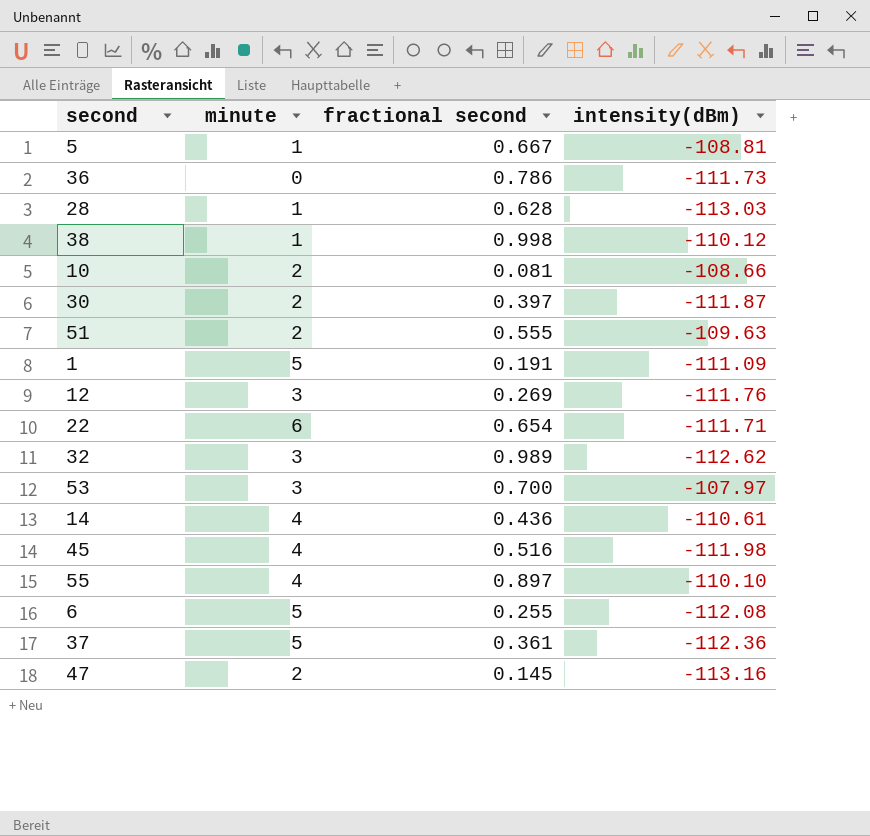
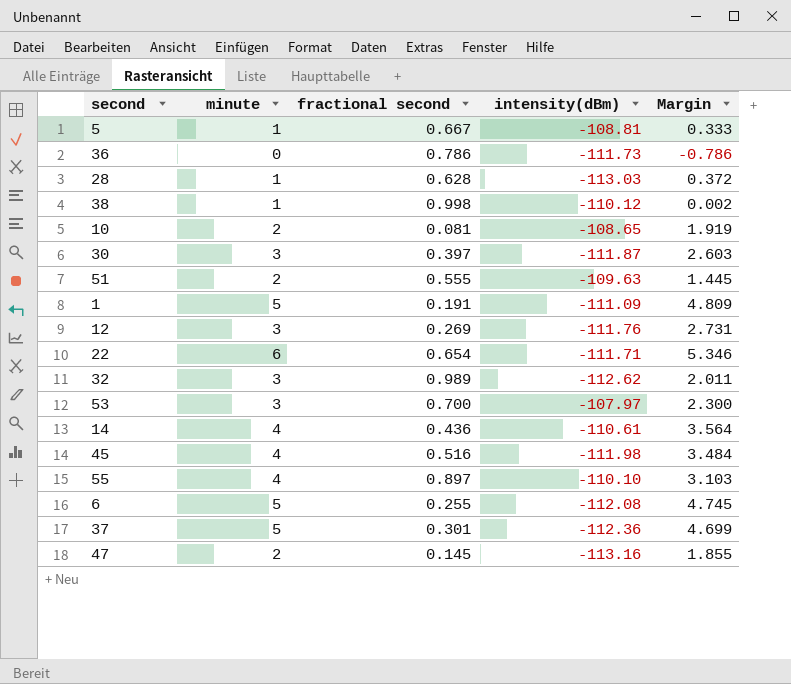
column Margin | formula: none -> [minute] - [fractional second]
10 | intensity(dBm): -108.66 -> -108.65
30 | minute: 2 -> 3
37 | fractional second: 0.361 -> 0.301

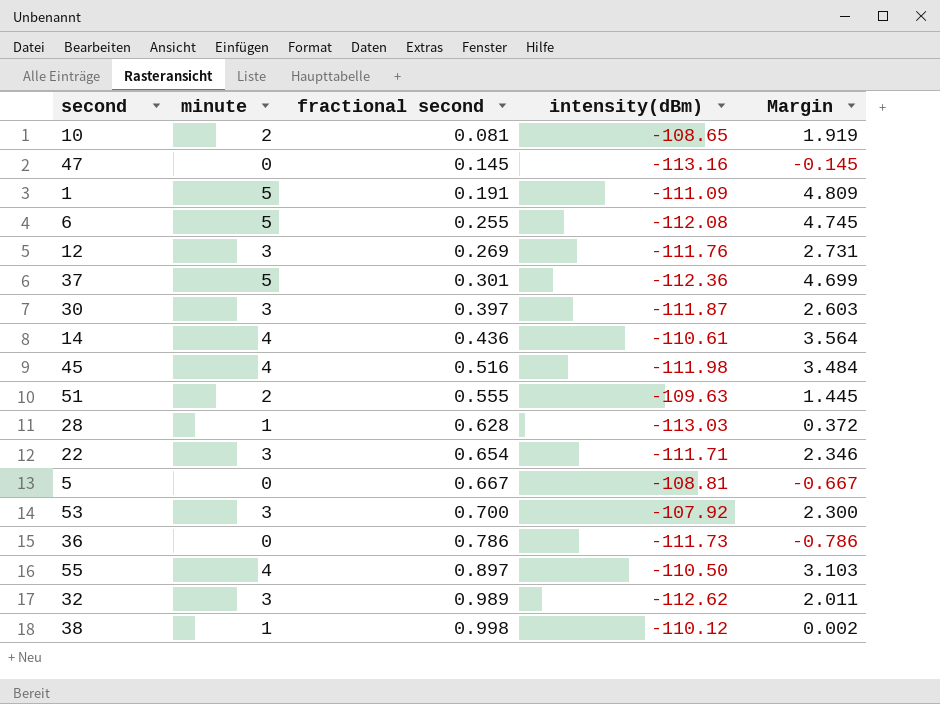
row order: none -> fractional second ascending
47 | minute: 2 -> 0
47 | Margin: 1.855 -> -0.145
22 | minute: 6 -> 3
22 | Margin: 5.346 -> 2.346
5 | minute: 1 -> 0
5 | Margin: 0.333 -> -0.667
53 | intensity(dBm): -107.97 -> -107.92
55 | intensity(dBm): -110.10 -> -110.50

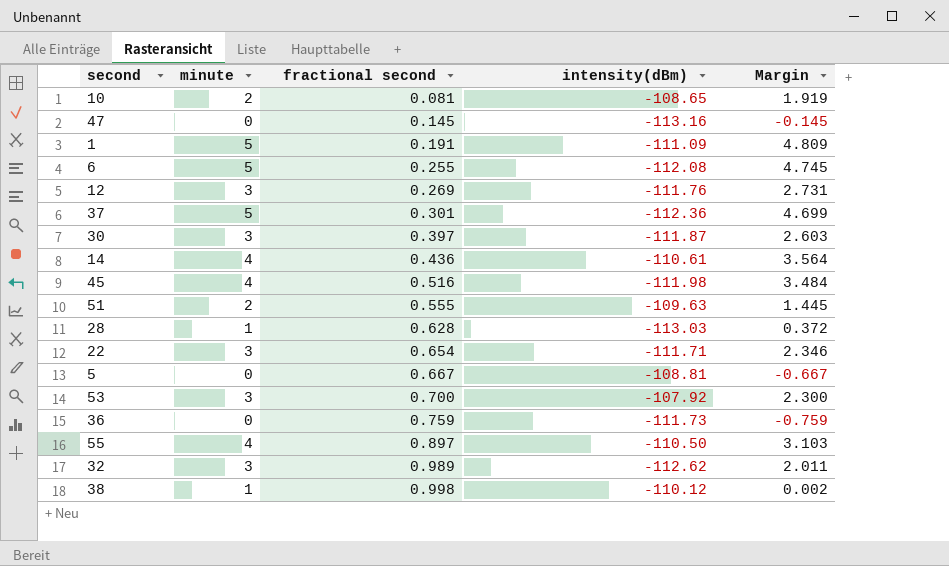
36 | fractional second: 0.786 -> 0.759
36 | Margin: -0.786 -> -0.759

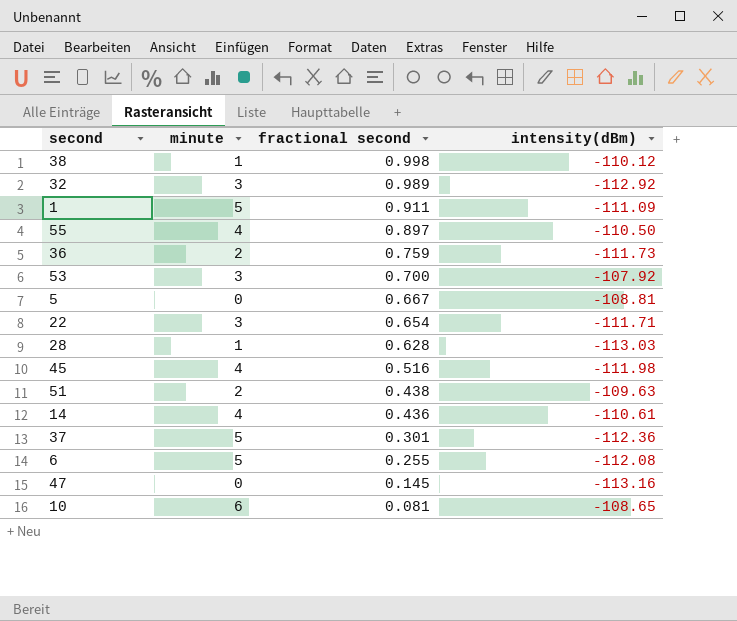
row order: fractional second ascending -> fractional second descending
column Margin | formula: [minute] - [fractional second] -> none
row 12: 3 | 0.269 | -111.76 | 2.731 -> none
row 30: 3 | 0.397 | -111.87 | 2.603 -> none
32 | intensity(dBm): -112.62 -> -112.92
1 | fractional second: 0.191 -> 0.911
36 | minute: 0 -> 2
51 | fractional second: 0.555 -> 0.438
10 | minute: 2 -> 6

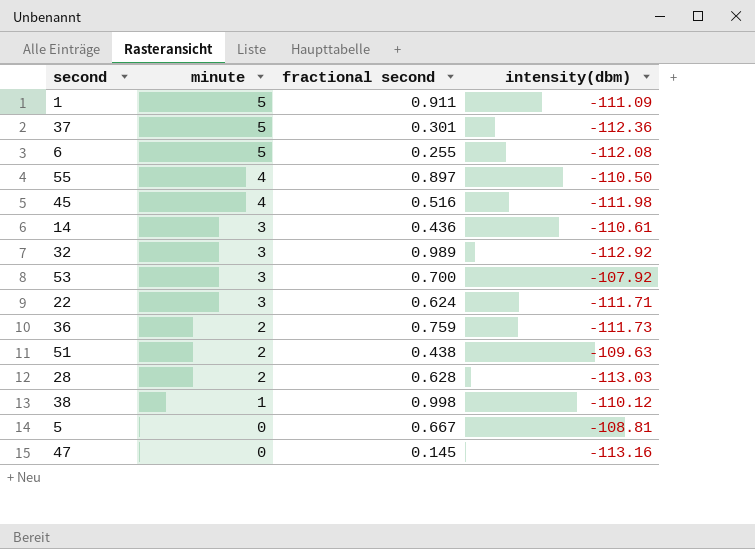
row order: fractional second descending -> minute descending
column name: intensity(dBm) -> intensity(dbm)
row 10: 6 | 0.081 | -108.65 -> none
14 | minute: 4 -> 3
22 | fractional second: 0.654 -> 0.624
28 | minute: 1 -> 2

